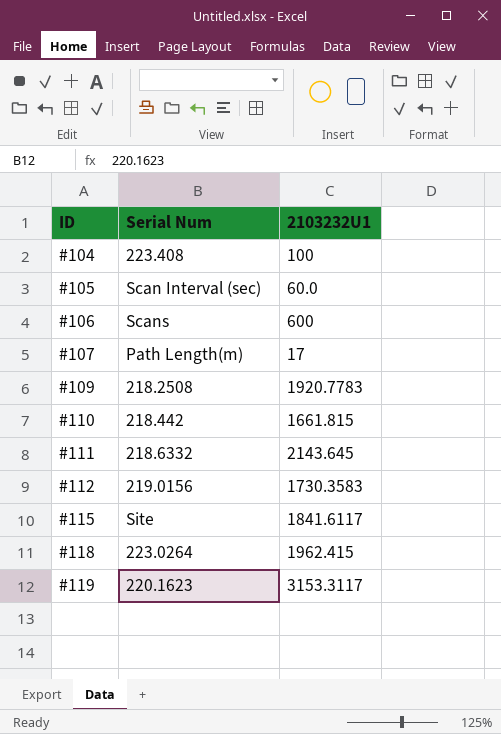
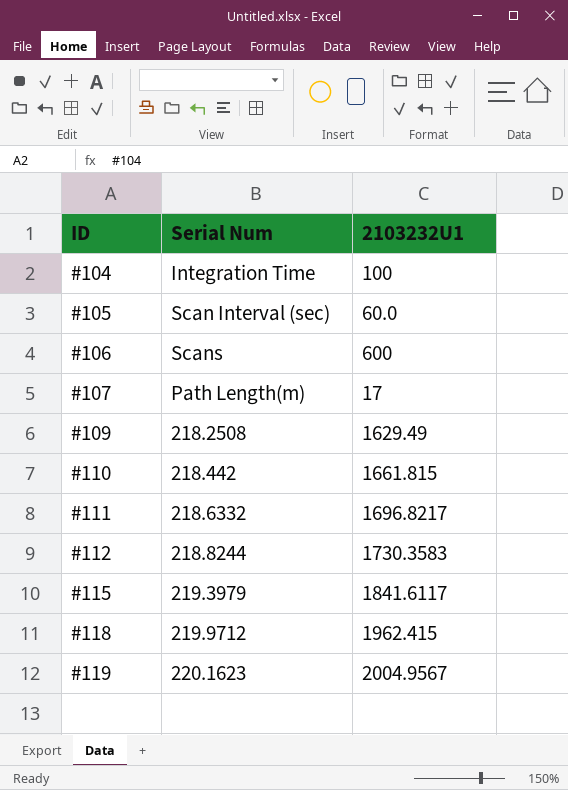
#104 | Serial Num: 223.408 -> Integration Time
#109 | 2103232U1: 1920.7783 -> 1629.49
#111 | 2103232U1: 2143.645 -> 1696.8217
#112 | Serial Num: 219.0156 -> 218.8244
#115 | Serial Num: Site -> 219.3979
#118 | Serial Num: 223.0264 -> 219.9712
#119 | 2103232U1: 3153.3117 -> 2004.9567

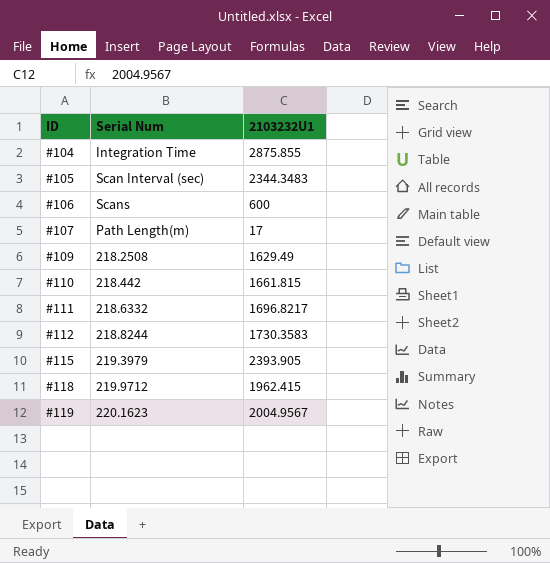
#104 | 2103232U1: 100 -> 2875.855
#105 | 2103232U1: 60.0 -> 2344.3483
#115 | 2103232U1: 1841.6117 -> 2393.905

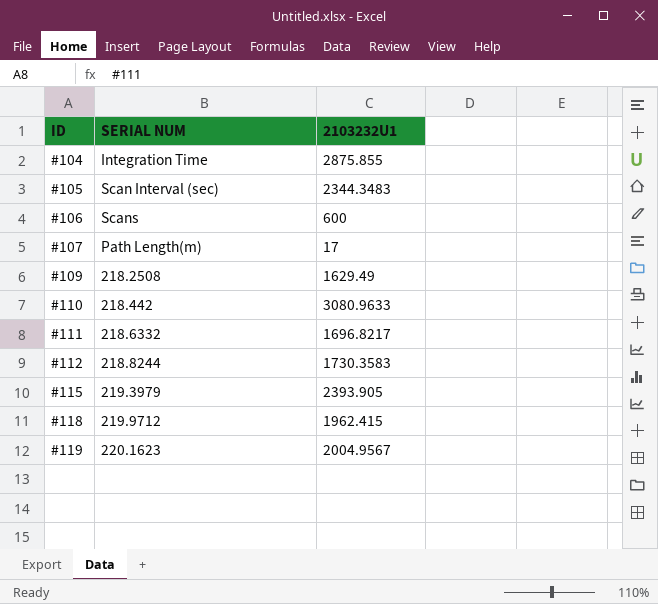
column name: Serial Num -> SERIAL NUM
#110 | 2103232U1: 1661.815 -> 3080.9633

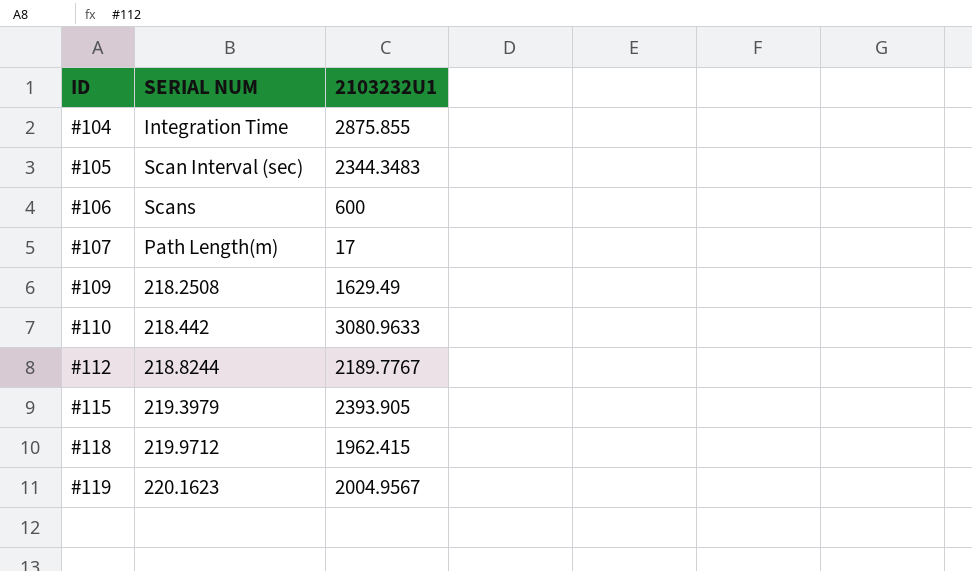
row #111: 218.6332 | 1696.8217 -> none
#112 | 2103232U1: 1730.3583 -> 2189.7767

